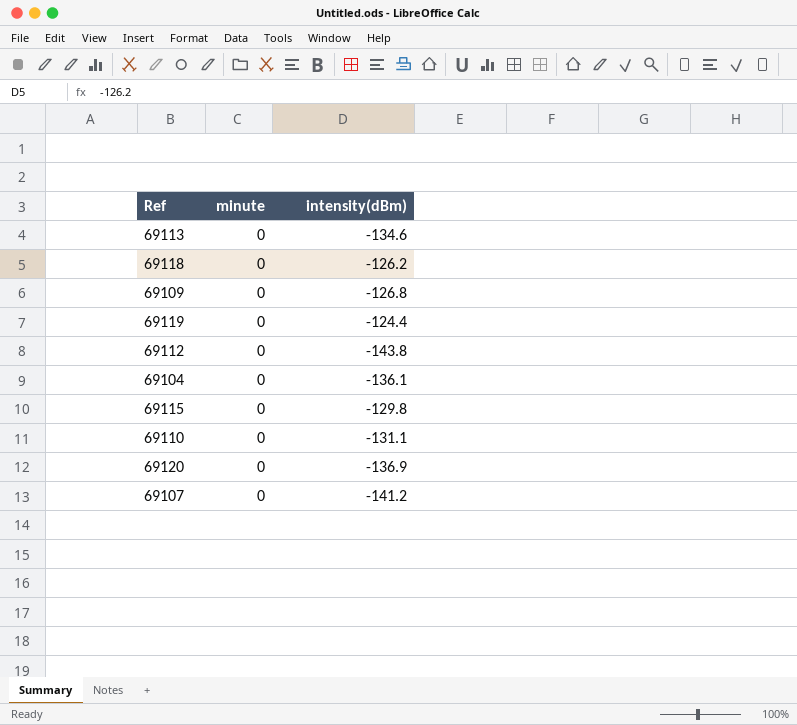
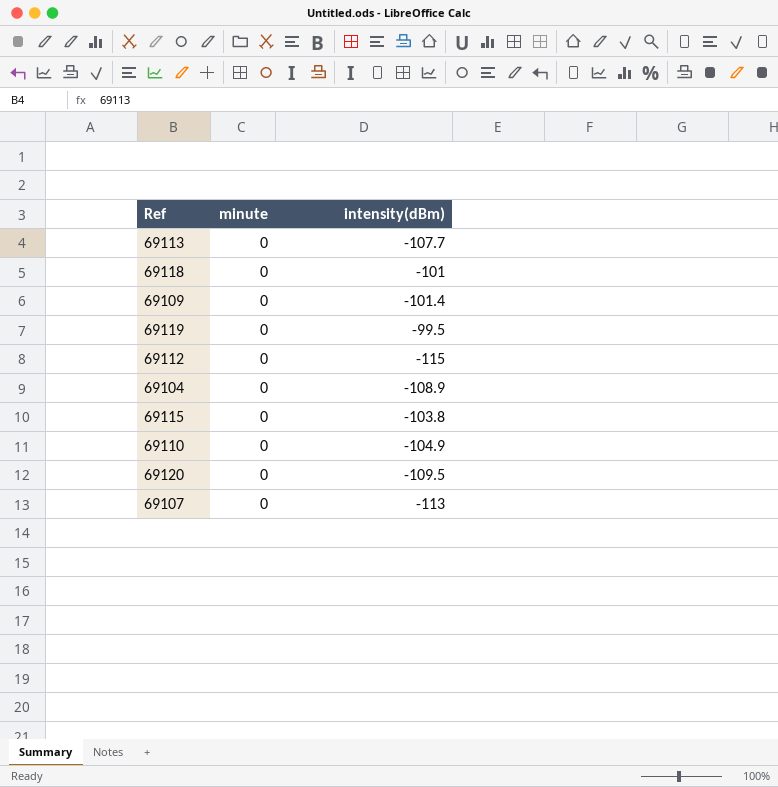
69113 | intensity(dBm): -134.6 -> -107.7
69118 | intensity(dBm): -126.2 -> -101
69109 | intensity(dBm): -126.8 -> -101.4
69119 | intensity(dBm): -124.4 -> -99.5
69112 | intensity(dBm): -143.8 -> -115
69104 | intensity(dBm): -136.1 -> -108.9
69115 | intensity(dBm): -129.8 -> -103.8
69110 | intensity(dBm): -131.1 -> -104.9
69120 | intensity(dBm): -136.9 -> -109.5
69107 | intensity(dBm): -141.2 -> -113

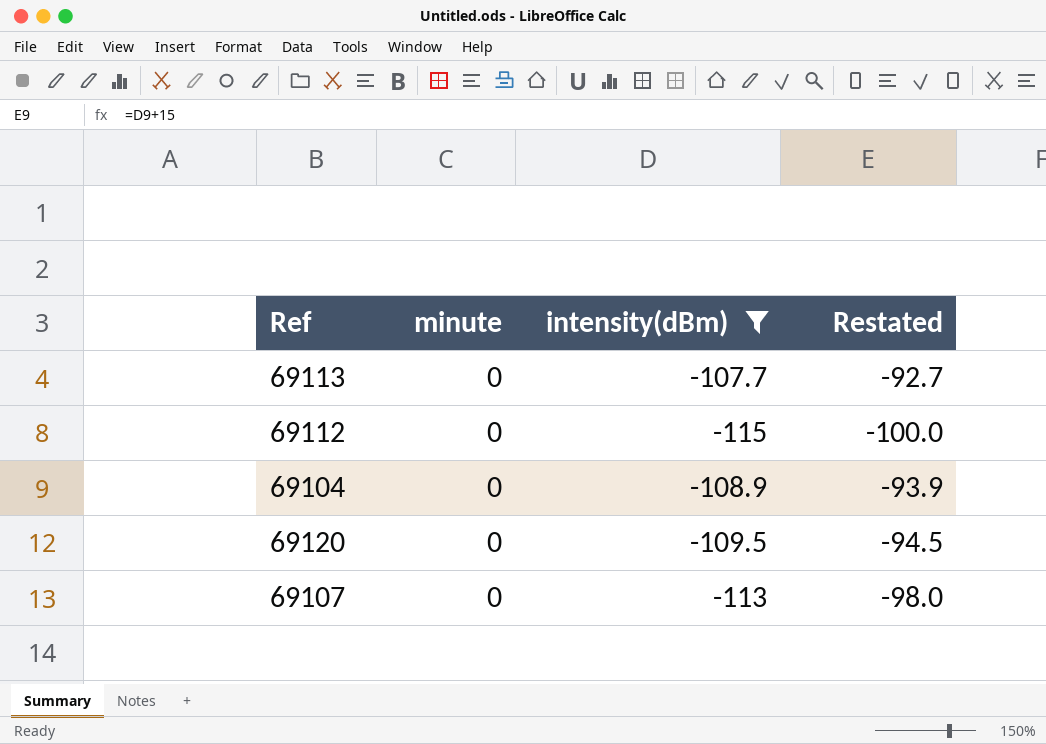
filter: none -> intensity(dBm) <= -107.7
column Restated | formula: none -> [intensity(dBm)] + 15

